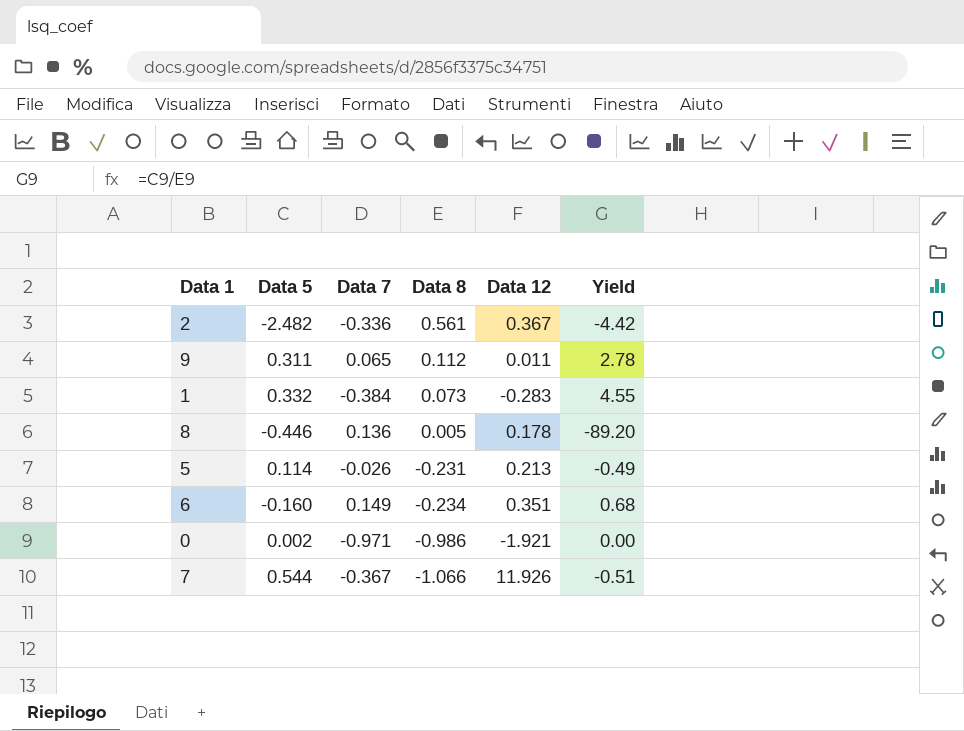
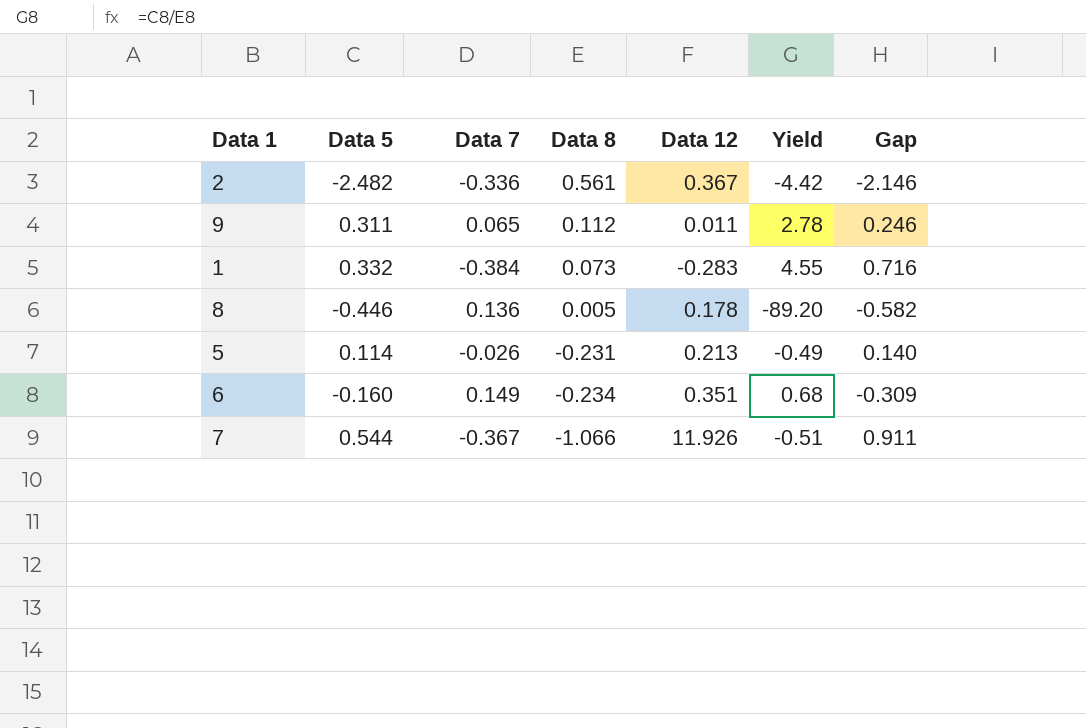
column Gap | formula: none -> [Data 5] - [Data 7]
row 0: 0.002 | -0.971 | -0.986 | -1.921 | 0.00 -> none

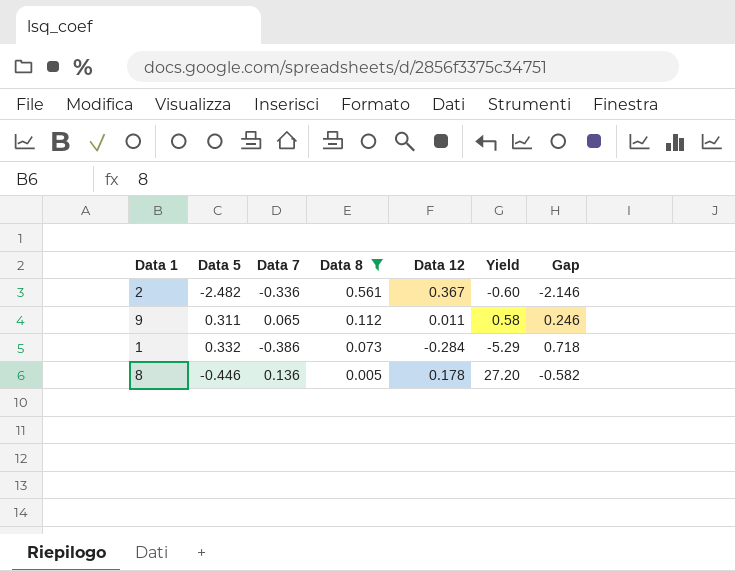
filter: none -> Data 8 >= 0.005
column Yield | formula: [Data 5] / [Data 8] -> [Data 7] / [Data 8]
1 | Data 7: -0.384 -> -0.386
1 | Data 12: -0.283 -> -0.284
1 | Gap: 0.716 -> 0.718

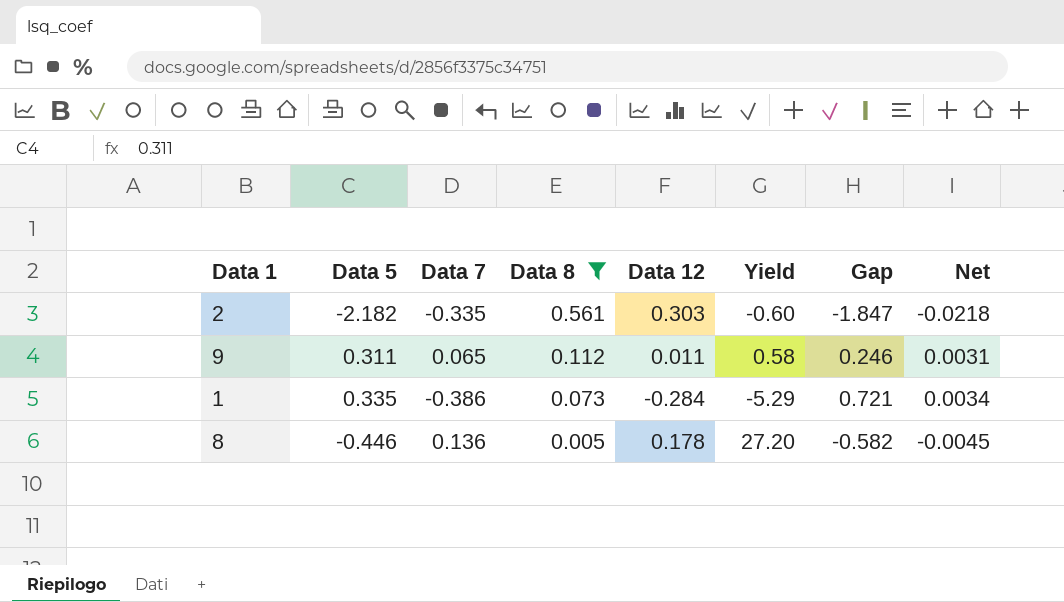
column Net | formula: none -> [Data 5] * 0.01
2 | Data 5: -2.482 -> -2.182
2 | Data 7: -0.336 -> -0.335
2 | Data 12: 0.367 -> 0.303
2 | Gap: -2.146 -> -1.847
1 | Data 5: 0.332 -> 0.335
1 | Gap: 0.718 -> 0.721

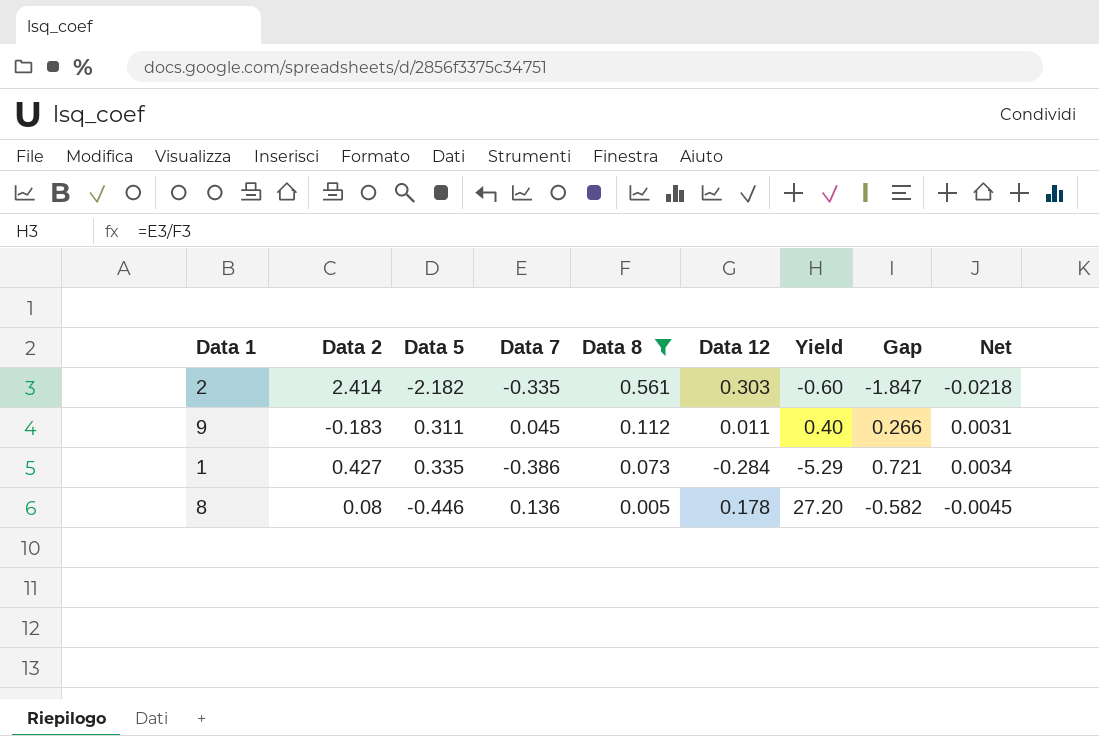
column Data 2 | position: none -> 2
9 | Data 7: 0.065 -> 0.045
9 | Yield: 0.58 -> 0.40
9 | Gap: 0.246 -> 0.266

